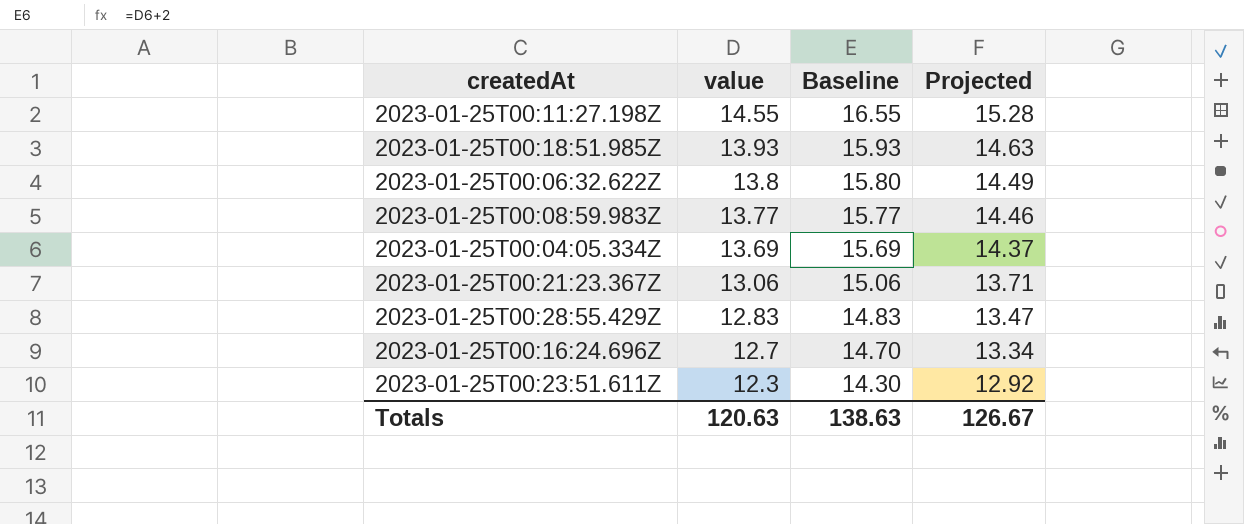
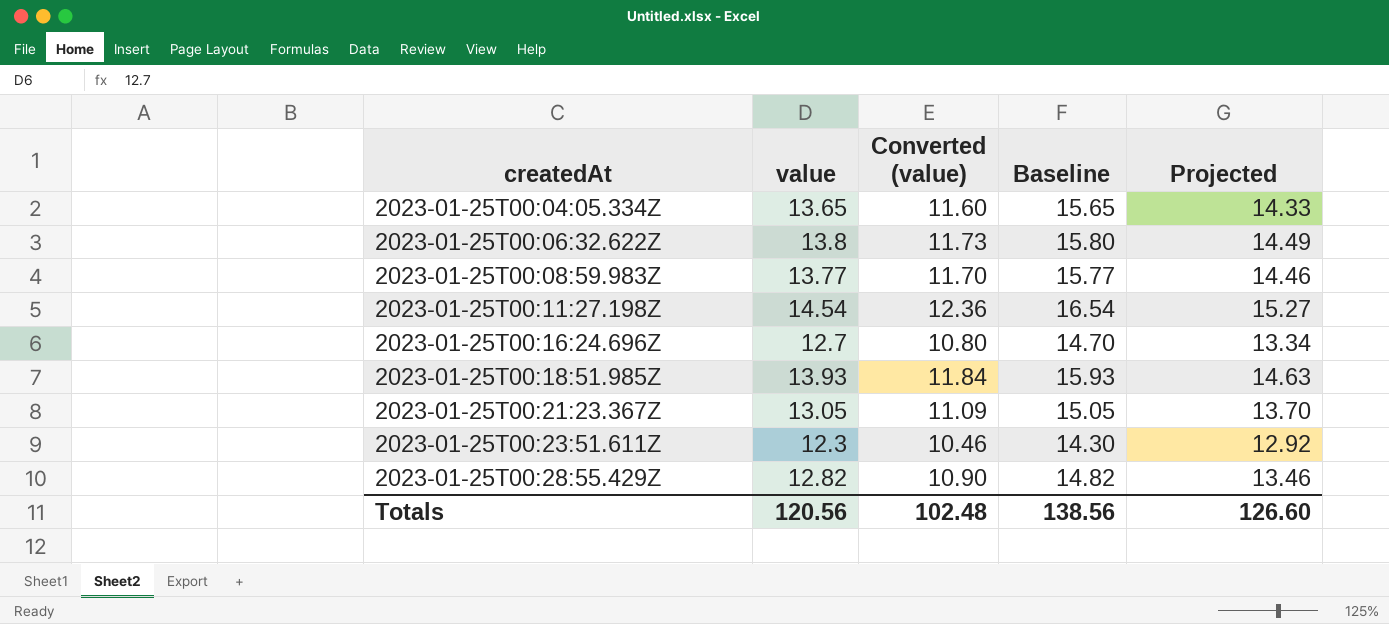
row order: value descending -> createdAt ascending
column Converted (value) | formula: none -> [value] * 0.85
2023-01-25T00:04:05.334Z | value: 13.69 -> 13.65
2023-01-25T00:04:05.334Z | Baseline: 15.69 -> 15.65
2023-01-25T00:04:05.334Z | Projected: 14.37 -> 14.33
2023-01-25T00:11:27.198Z | value: 14.55 -> 14.54
2023-01-25T00:11:27.198Z | Baseline: 16.55 -> 16.54
2023-01-25T00:11:27.198Z | Projected: 15.28 -> 15.27
2023-01-25T00:21:23.367Z | value: 13.06 -> 13.05
2023-01-25T00:21:23.367Z | Baseline: 15.06 -> 15.05
2023-01-25T00:21:23.367Z | Projected: 13.71 -> 13.70
2023-01-25T00:28:55.429Z | value: 12.83 -> 12.82
2023-01-25T00:28:55.429Z | Baseline: 14.83 -> 14.82
2023-01-25T00:28:55.429Z | Projected: 13.47 -> 13.46
Totals | value: 120.63 -> 120.56
Totals | Baseline: 138.63 -> 138.56
Totals | Projected: 126.67 -> 126.60

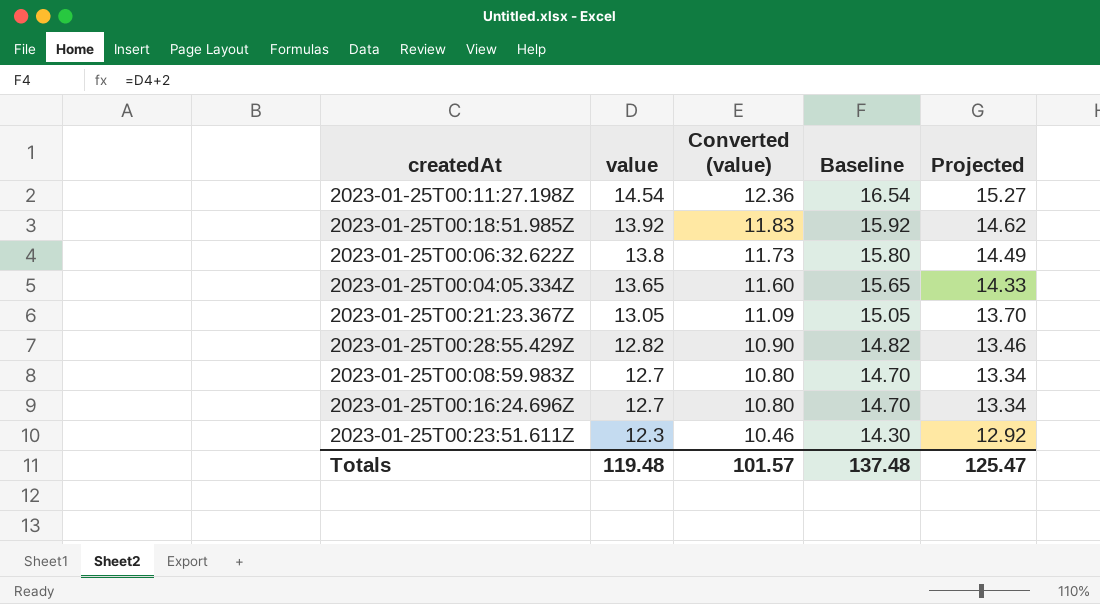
row order: createdAt ascending -> value descending
2023-01-25T00:18:51.985Z | value: 13.93 -> 13.92
2023-01-25T00:18:51.985Z | Converted (value): 11.84 -> 11.83
2023-01-25T00:18:51.985Z | Baseline: 15.93 -> 15.92
2023-01-25T00:18:51.985Z | Projected: 14.63 -> 14.62
2023-01-25T00:08:59.983Z | value: 13.77 -> 12.7
2023-01-25T00:08:59.983Z | Converted (value): 11.70 -> 10.80
2023-01-25T00:08:59.983Z | Baseline: 15.77 -> 14.70
2023-01-25T00:08:59.983Z | Projected: 14.46 -> 13.34
Totals | value: 120.56 -> 119.48
Totals | Converted (value): 102.48 -> 101.57
Totals | Baseline: 138.56 -> 137.48
Totals | Projected: 126.60 -> 125.47

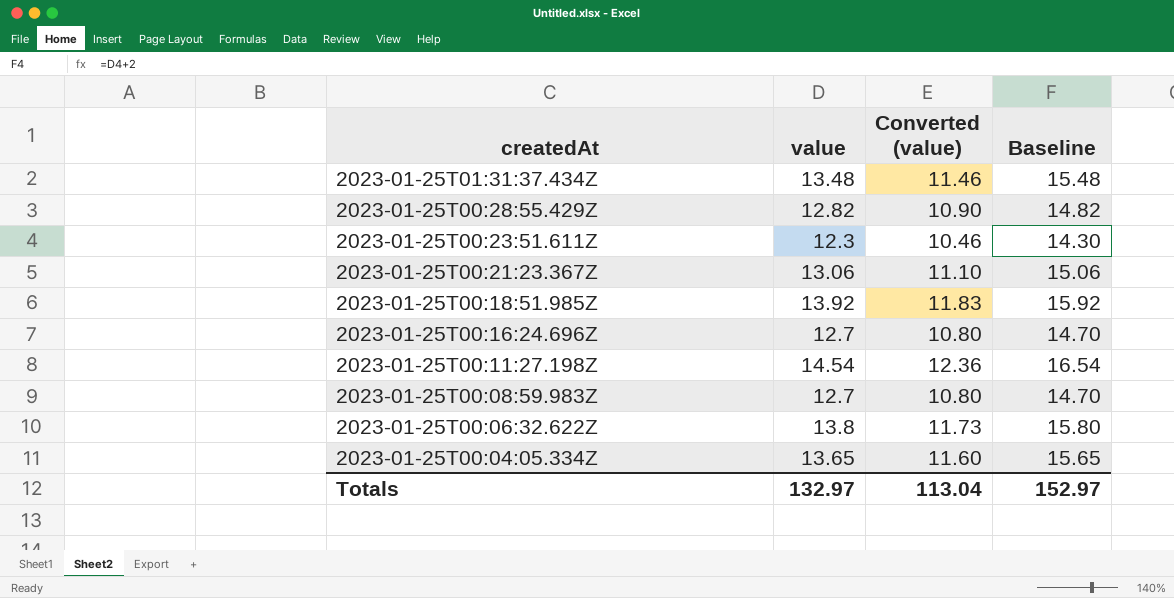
row order: value descending -> createdAt descending
column Projected | formula: [value] * 1.05 -> none
row 2023-01-25T01:31:37.434Z: none -> 13.48 | 11.46 | 15.48
2023-01-25T00:21:23.367Z | value: 13.05 -> 13.06
2023-01-25T00:21:23.367Z | Converted (value): 11.09 -> 11.10
2023-01-25T00:21:23.367Z | Baseline: 15.05 -> 15.06
Totals | value: 119.48 -> 132.97
Totals | Converted (value): 101.57 -> 113.04
Totals | Baseline: 137.48 -> 152.97

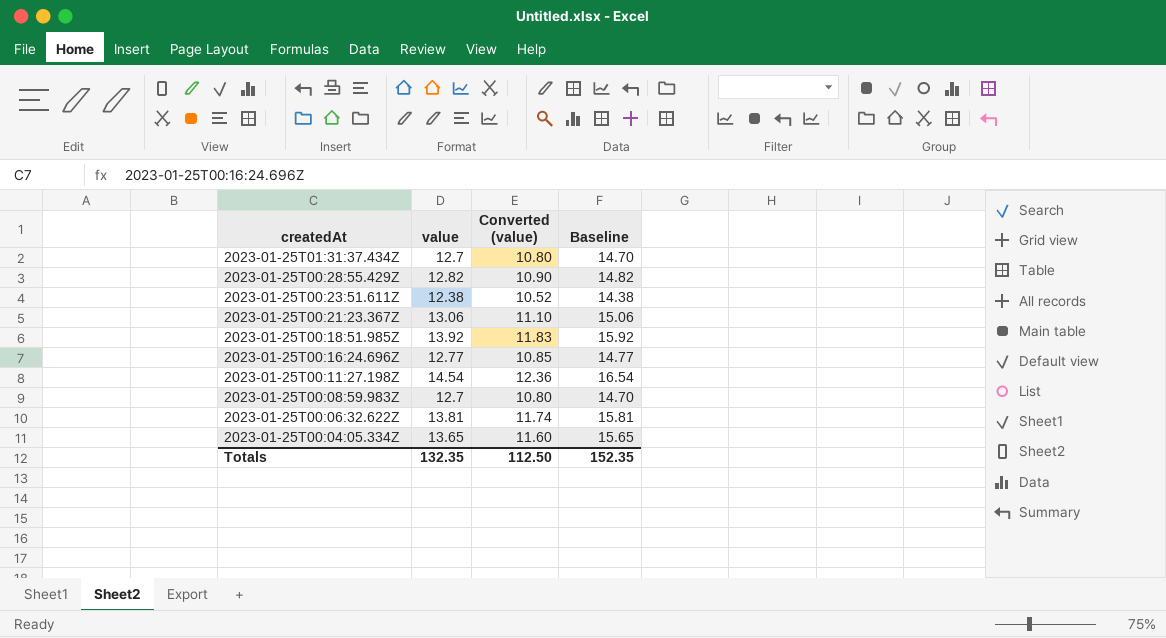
2023-01-25T01:31:37.434Z | value: 13.48 -> 12.7
2023-01-25T01:31:37.434Z | Converted (value): 11.46 -> 10.80
2023-01-25T01:31:37.434Z | Baseline: 15.48 -> 14.70
2023-01-25T00:23:51.611Z | value: 12.3 -> 12.38
2023-01-25T00:23:51.611Z | Converted (value): 10.46 -> 10.52
2023-01-25T00:23:51.611Z | Baseline: 14.30 -> 14.38
2023-01-25T00:16:24.696Z | value: 12.7 -> 12.77
2023-01-25T00:16:24.696Z | Converted (value): 10.80 -> 10.85
2023-01-25T00:16:24.696Z | Baseline: 14.70 -> 14.77
2023-01-25T00:06:32.622Z | value: 13.8 -> 13.81
2023-01-25T00:06:32.622Z | Converted (value): 11.73 -> 11.74
2023-01-25T00:06:32.622Z | Baseline: 15.80 -> 15.81
Totals | value: 132.97 -> 132.35
Totals | Converted (value): 113.04 -> 112.50
Totals | Baseline: 152.97 -> 152.35

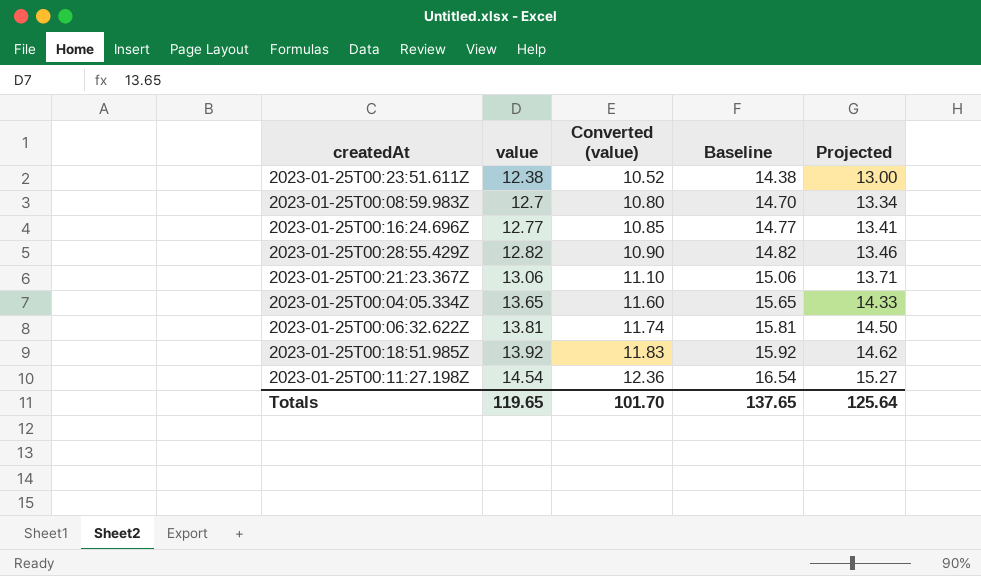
row order: createdAt descending -> value ascending
column Projected | formula: none -> [value] * 1.05
row 2023-01-25T01:31:37.434Z: 12.7 | 10.80 | 14.70 -> none
Totals | value: 132.35 -> 119.65
Totals | Converted (value): 112.50 -> 101.70
Totals | Baseline: 152.35 -> 137.65

